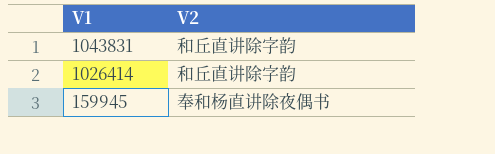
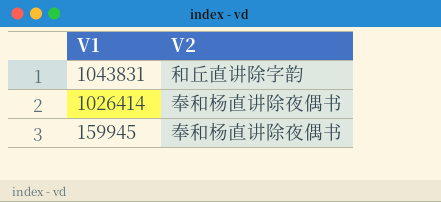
1026414 | V2: 和丘直讲除字韵 -> 奉和杨直讲除夜偶书

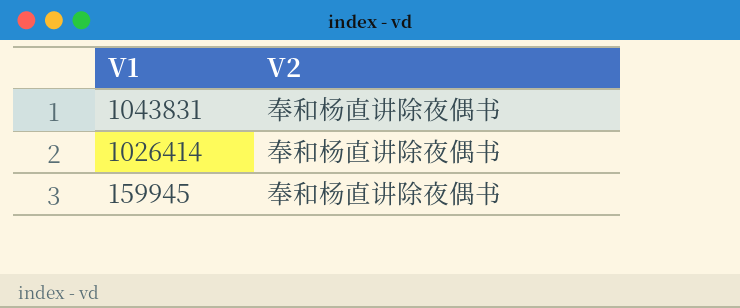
1043831 | V2: 和丘直讲除字韵 -> 奉和杨直讲除夜偶书

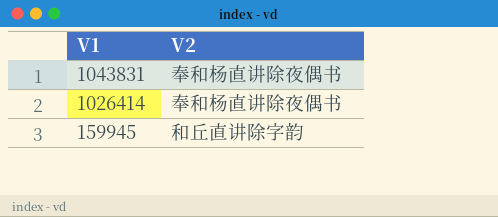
159945 | V2: 奉和杨直讲除夜偶书 -> 和丘直讲除字韵

